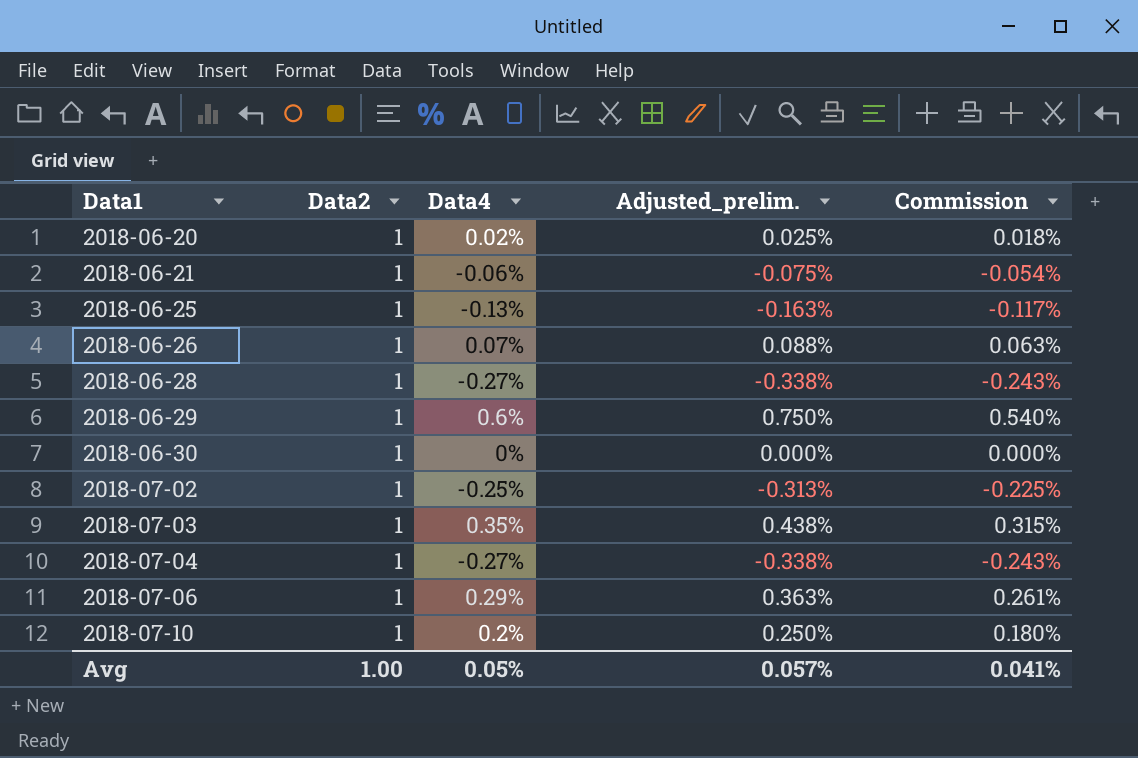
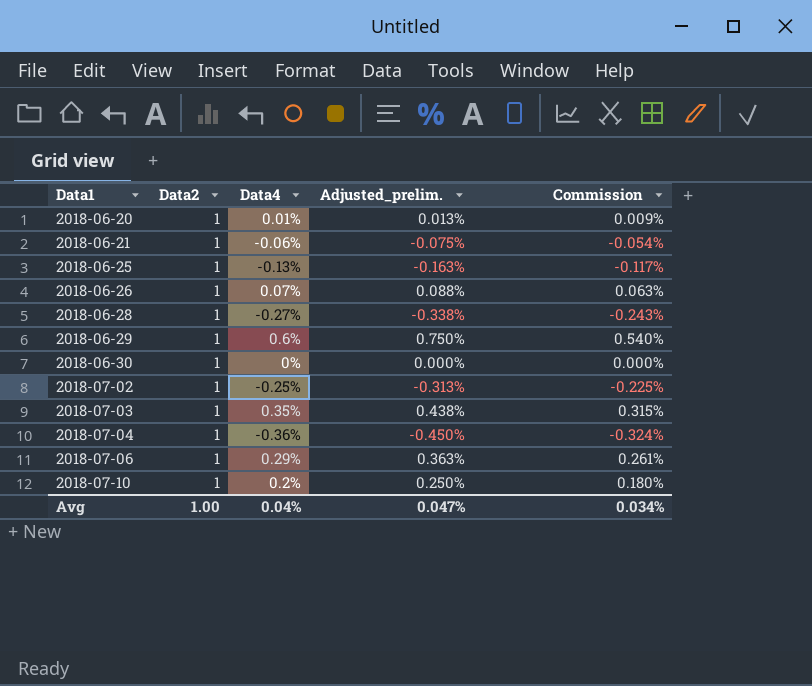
2018-06-20 | Data4: 0.02% -> 0.01%
2018-06-20 | Adjusted_prelim.: 0.025% -> 0.013%
2018-06-20 | Commission: 0.018% -> 0.009%
2018-07-04 | Data4: -0.27% -> -0.36%
2018-07-04 | Adjusted_prelim.: -0.338% -> -0.450%
2018-07-04 | Commission: -0.243% -> -0.324%
Avg | Data4: 0.05% -> 0.04%
Avg | Adjusted_prelim.: 0.057% -> 0.047%
Avg | Commission: 0.041% -> 0.034%

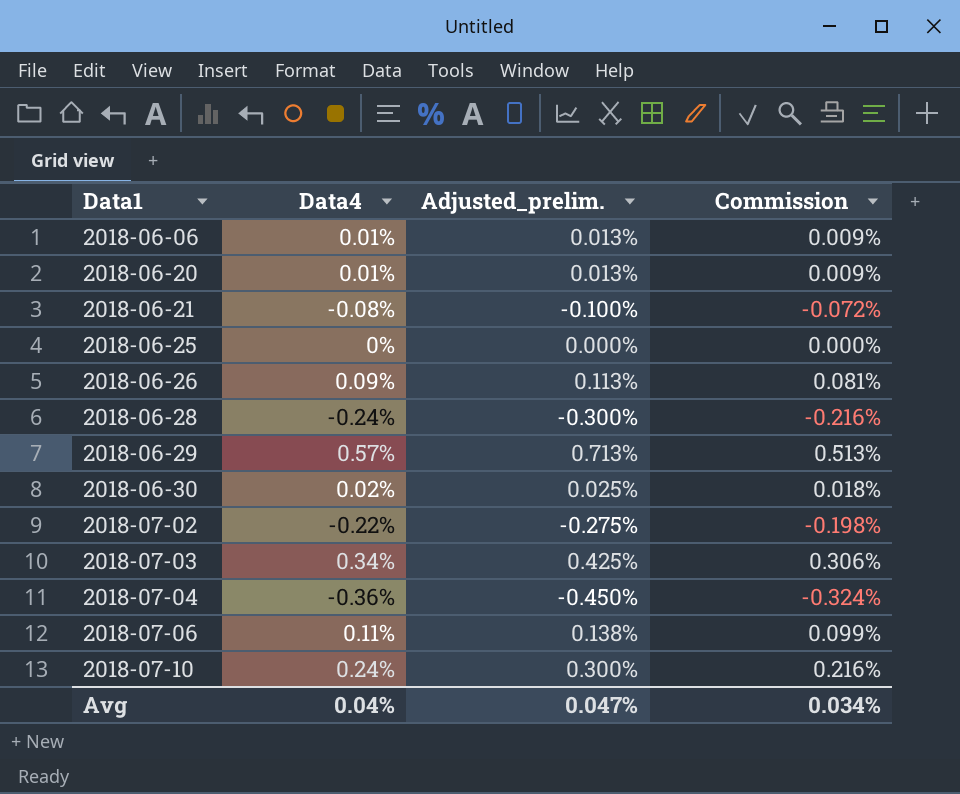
column Data2 | position: 2 -> none
row 2018-06-06: none -> 0.01% | 0.013% | 0.009%
2018-06-21 | Data4: -0.06% -> -0.08%
2018-06-21 | Adjusted_prelim.: -0.075% -> -0.100%
2018-06-21 | Commission: -0.054% -> -0.072%
2018-06-25 | Data4: -0.13% -> 0%
2018-06-25 | Adjusted_prelim.: -0.163% -> 0.000%
2018-06-25 | Commission: -0.117% -> 0.000%
2018-06-26 | Data4: 0.07% -> 0.09%
2018-06-26 | Adjusted_prelim.: 0.088% -> 0.113%
2018-06-26 | Commission: 0.063% -> 0.081%
2018-06-28 | Data4: -0.27% -> -0.24%
2018-06-28 | Adjusted_prelim.: -0.338% -> -0.300%
2018-06-28 | Commission: -0.243% -> -0.216%
2018-06-29 | Data4: 0.6% -> 0.57%
2018-06-29 | Adjusted_prelim.: 0.750% -> 0.713%
2018-06-29 | Commission: 0.540% -> 0.513%
2018-06-30 | Data4: 0% -> 0.02%
2018-06-30 | Adjusted_prelim.: 0.000% -> 0.025%
2018-06-30 | Commission: 0.000% -> 0.018%
2018-07-02 | Data4: -0.25% -> -0.22%
2018-07-02 | Adjusted_prelim.: -0.313% -> -0.275%
2018-07-02 | Commission: -0.225% -> -0.198%
2018-07-03 | Data4: 0.35% -> 0.34%
2018-07-03 | Adjusted_prelim.: 0.438% -> 0.425%
2018-07-03 | Commission: 0.315% -> 0.306%
2018-07-06 | Data4: 0.29% -> 0.11%
2018-07-06 | Adjusted_prelim.: 0.363% -> 0.138%
2018-07-06 | Commission: 0.261% -> 0.099%
2018-07-10 | Data4: 0.2% -> 0.24%
2018-07-10 | Adjusted_prelim.: 0.250% -> 0.300%
2018-07-10 | Commission: 0.180% -> 0.216%

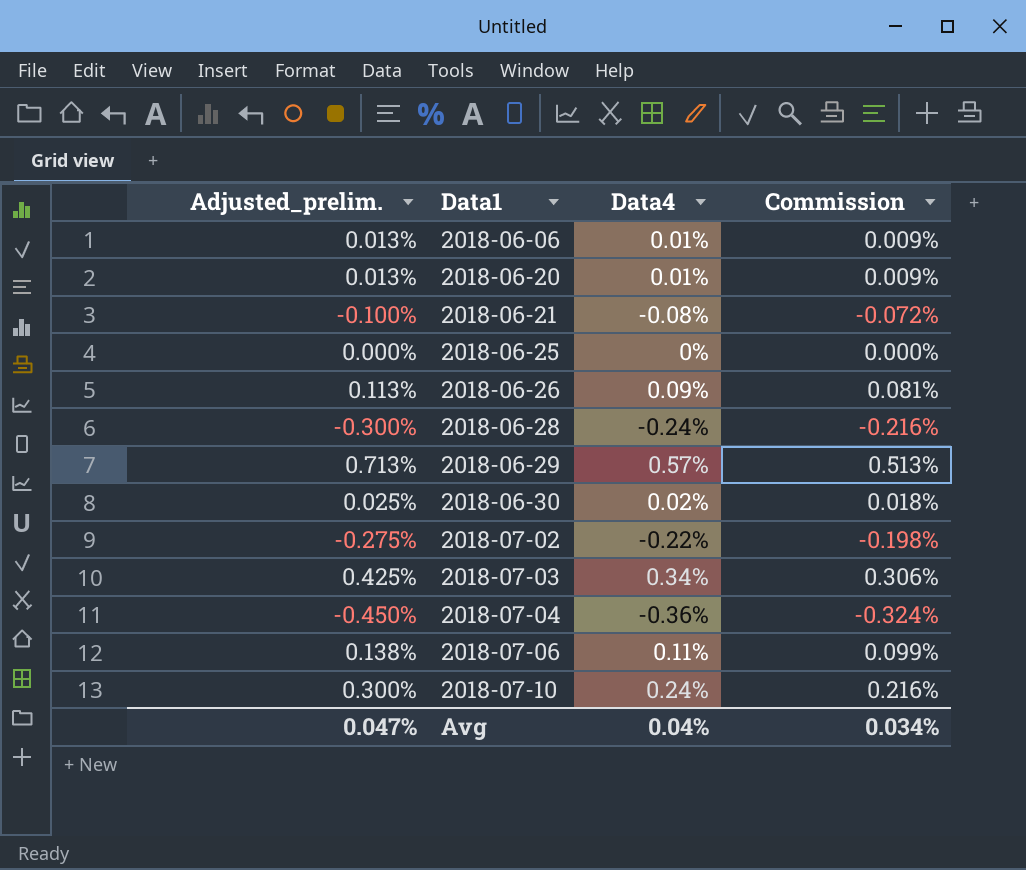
column Adjusted_prelim. | position: 3 -> 1

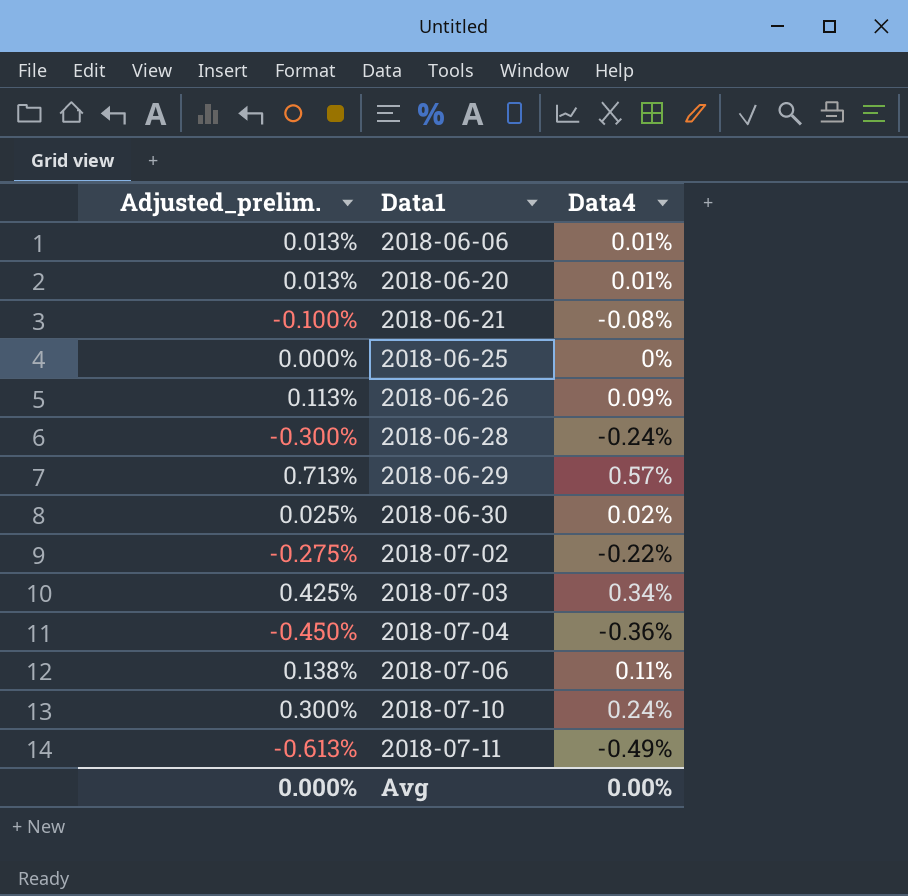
column Commission | formula: [Data4] * 0.9 -> none
row 2018-07-11: none -> -0.613% | -0.49%
Avg | Adjusted_prelim.: 0.047% -> 0.000%
Avg | Data4: 0.04% -> 0.00%

